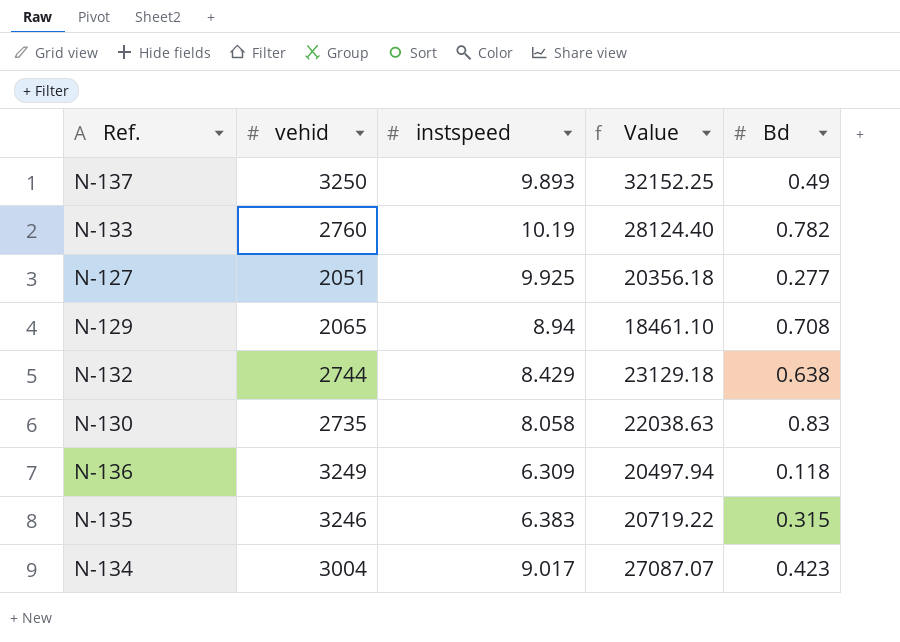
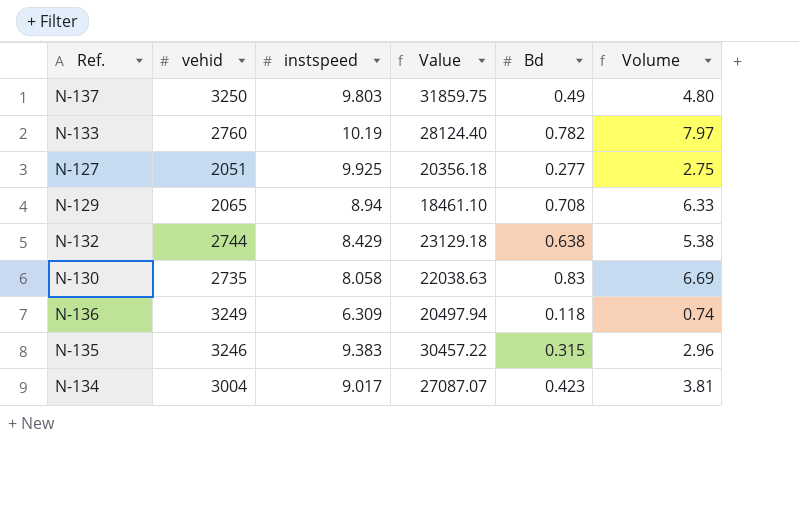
column Volume | formula: none -> [instspeed] * [Bd]
N-137 | instspeed: 9.893 -> 9.803
N-137 | Value: 32152.25 -> 31859.75
N-135 | instspeed: 6.383 -> 9.383
N-135 | Value: 20719.22 -> 30457.22

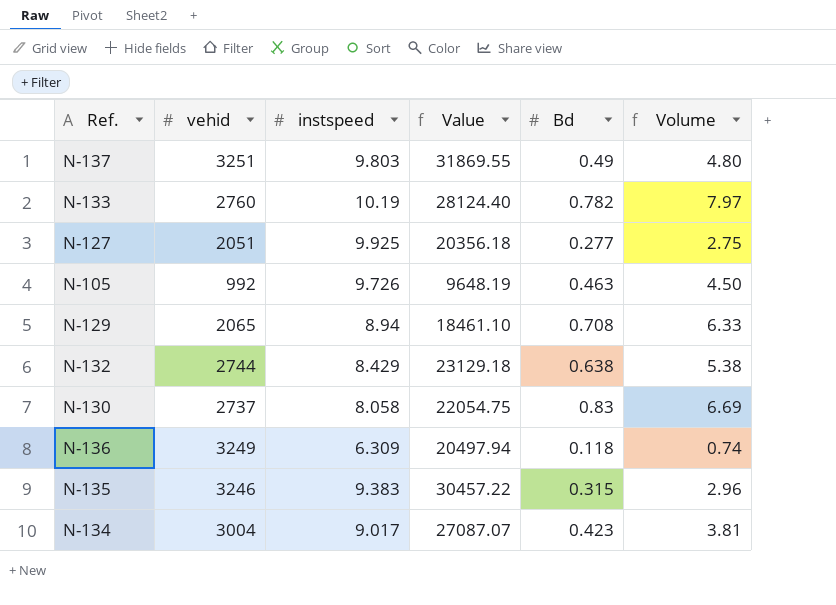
N-137 | vehid: 3250 -> 3251
N-137 | Value: 31859.75 -> 31869.55
row N-105: none -> 992 | 9.726 | 9648.19 | 0.463 | 4.50
N-130 | vehid: 2735 -> 2737
N-130 | Value: 22038.63 -> 22054.75

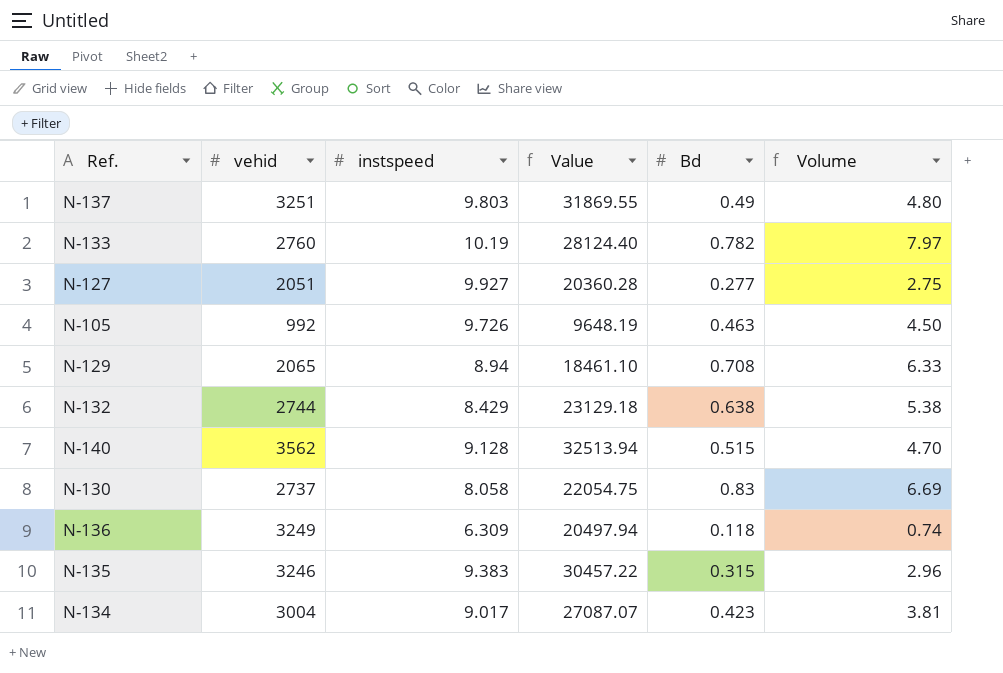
N-127 | instspeed: 9.925 -> 9.927
N-127 | Value: 20356.18 -> 20360.28
row N-140: none -> 3562 | 9.128 | 32513.94 | 0.515 | 4.70

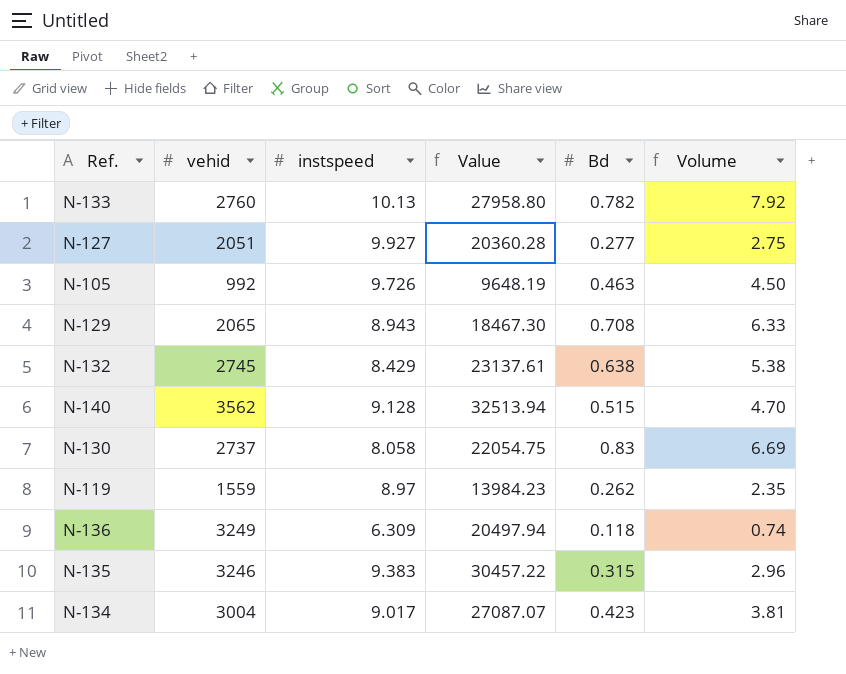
row N-137: 3251 | 9.803 | 31869.55 | 0.49 | 4.80 -> none
N-133 | instspeed: 10.19 -> 10.13
N-133 | Value: 28124.40 -> 27958.80
N-133 | Volume: 7.97 -> 7.92
N-129 | instspeed: 8.94 -> 8.943
N-129 | Value: 18461.10 -> 18467.30
N-132 | vehid: 2744 -> 2745
N-132 | Value: 23129.18 -> 23137.61
row N-119: none -> 1559 | 8.97 | 13984.23 | 0.262 | 2.35

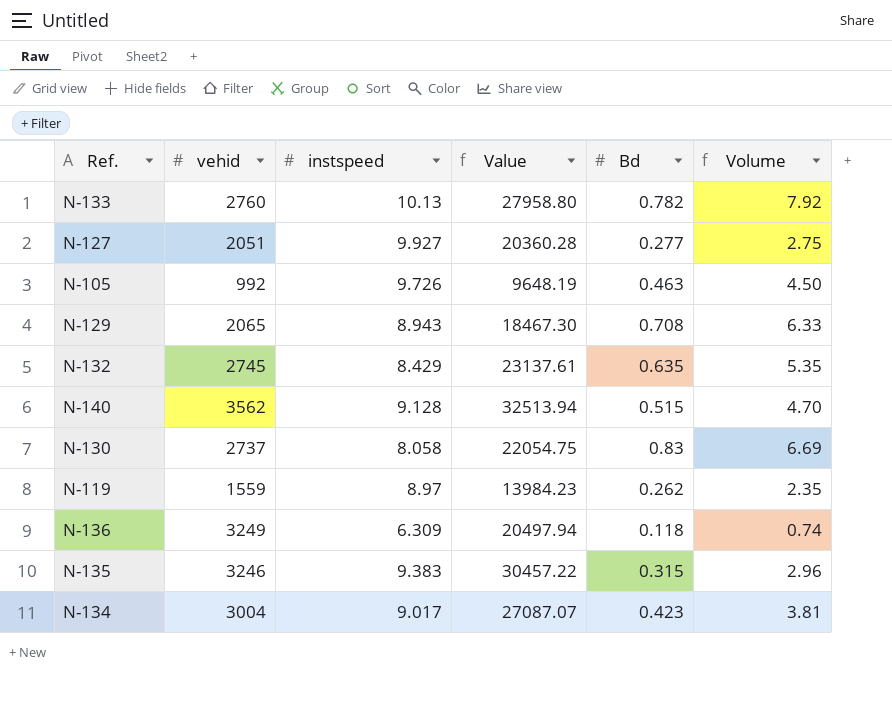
N-132 | Bd: 0.638 -> 0.635
N-132 | Volume: 5.38 -> 5.35

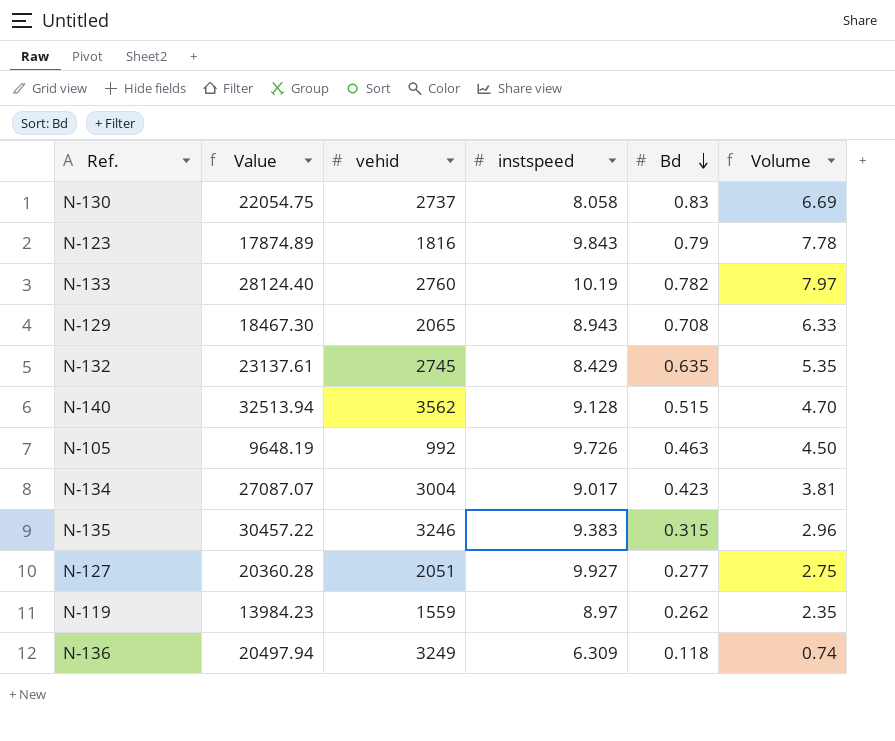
row order: none -> Bd descending
column Value | position: 4 -> 2
row N-123: none -> 17874.89 | 1816 | 9.843 | 0.79 | 7.78
N-133 | Value: 27958.80 -> 28124.40
N-133 | instspeed: 10.13 -> 10.19
N-133 | Volume: 7.92 -> 7.97

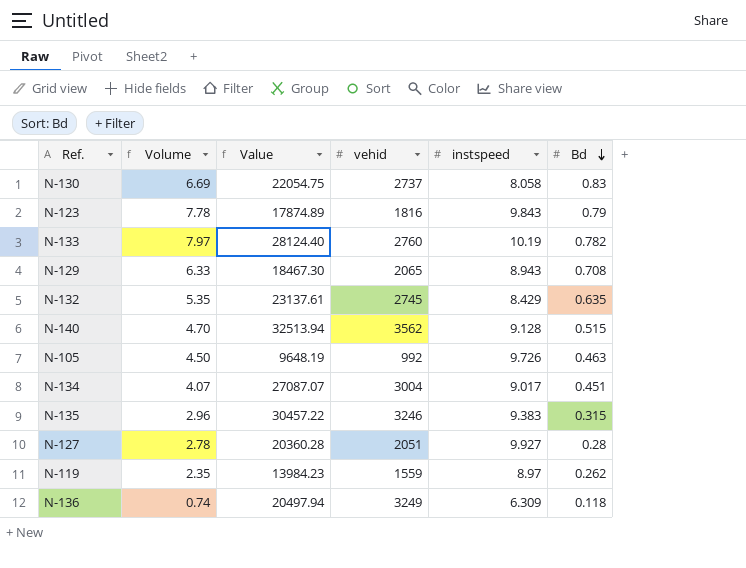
column Volume | position: 6 -> 2
N-134 | Volume: 3.81 -> 4.07
N-134 | Bd: 0.423 -> 0.451
N-127 | Volume: 2.75 -> 2.78
N-127 | Bd: 0.277 -> 0.28

